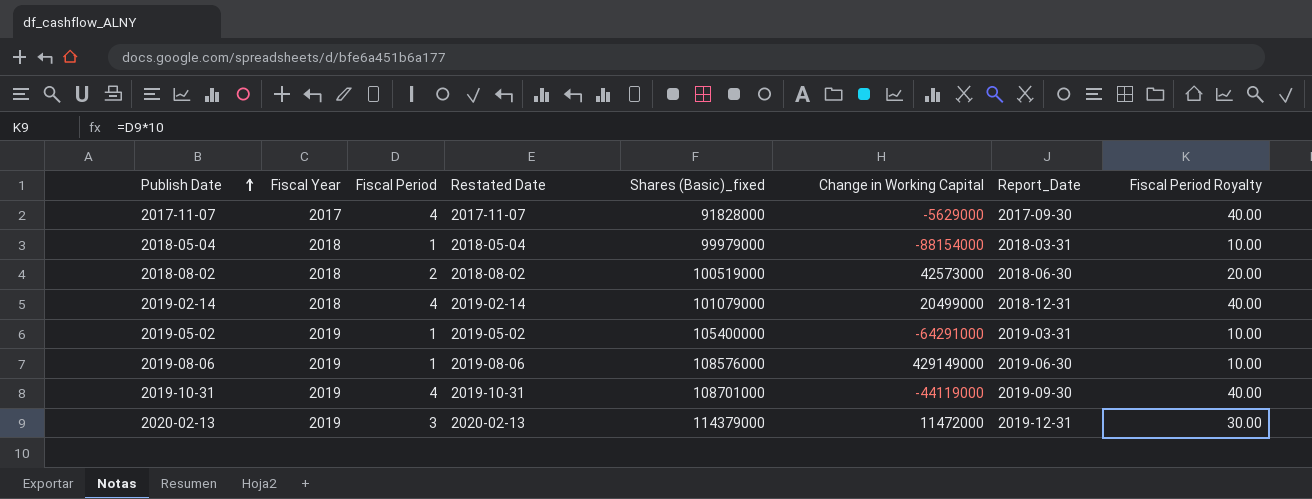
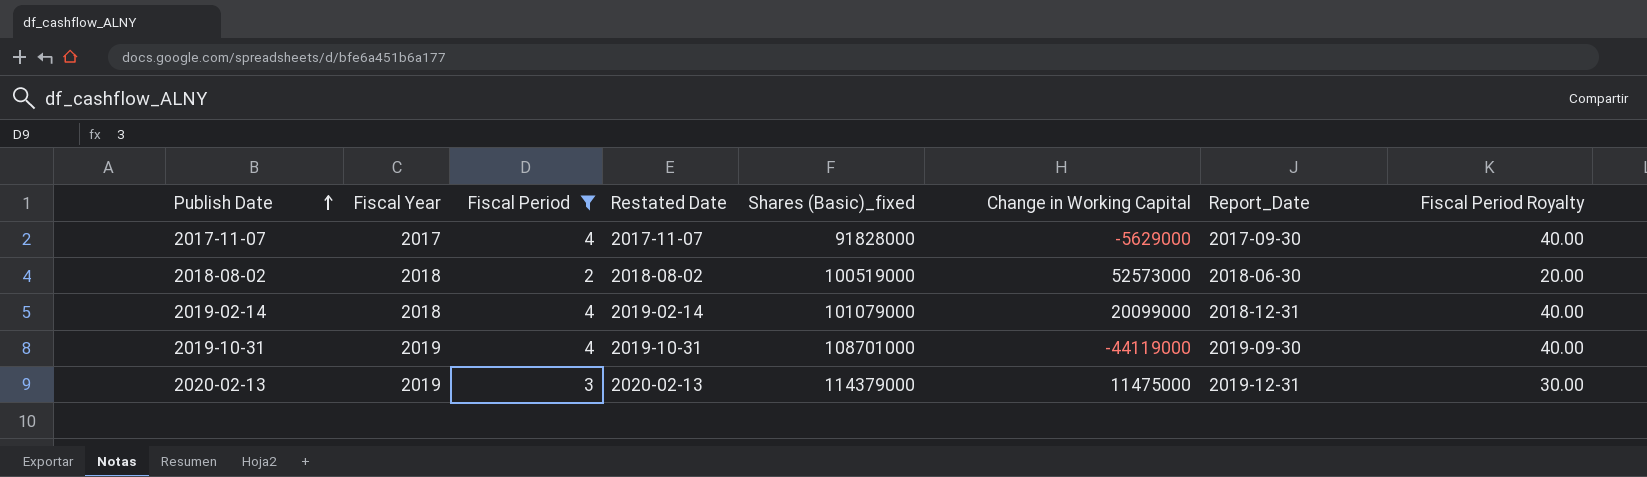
filter: none -> Fiscal Period != 1
2018-08-02 | Change in Working Capital: 42573000 -> 52573000
2019-02-14 | Change in Working Capital: 20499000 -> 20099000
2020-02-13 | Change in Working Capital: 11472000 -> 11475000

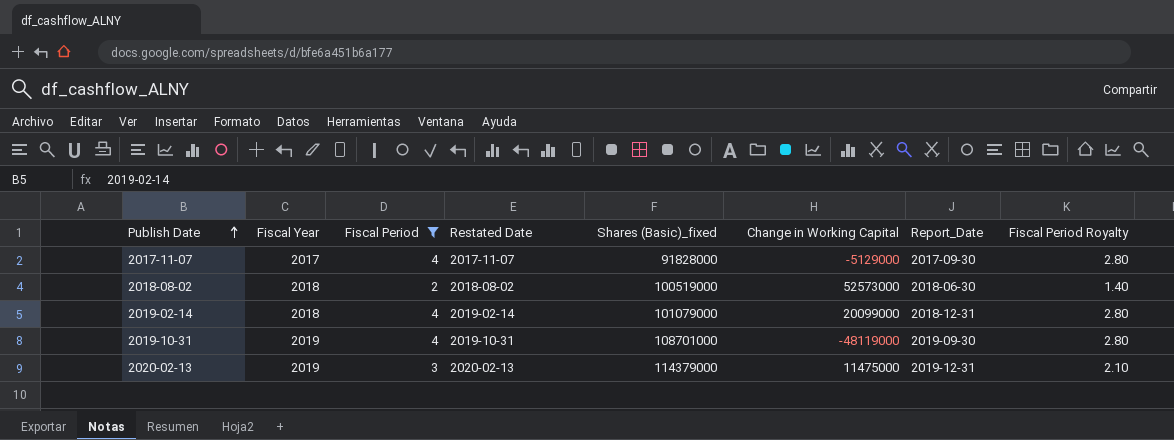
column Fiscal Period Royalty | formula: [Fiscal Period] * 10 -> [Fiscal Period] * 0.7
2017-11-07 | Change in Working Capital: -5629000 -> -5129000
2019-10-31 | Change in Working Capital: -44119000 -> -48119000

